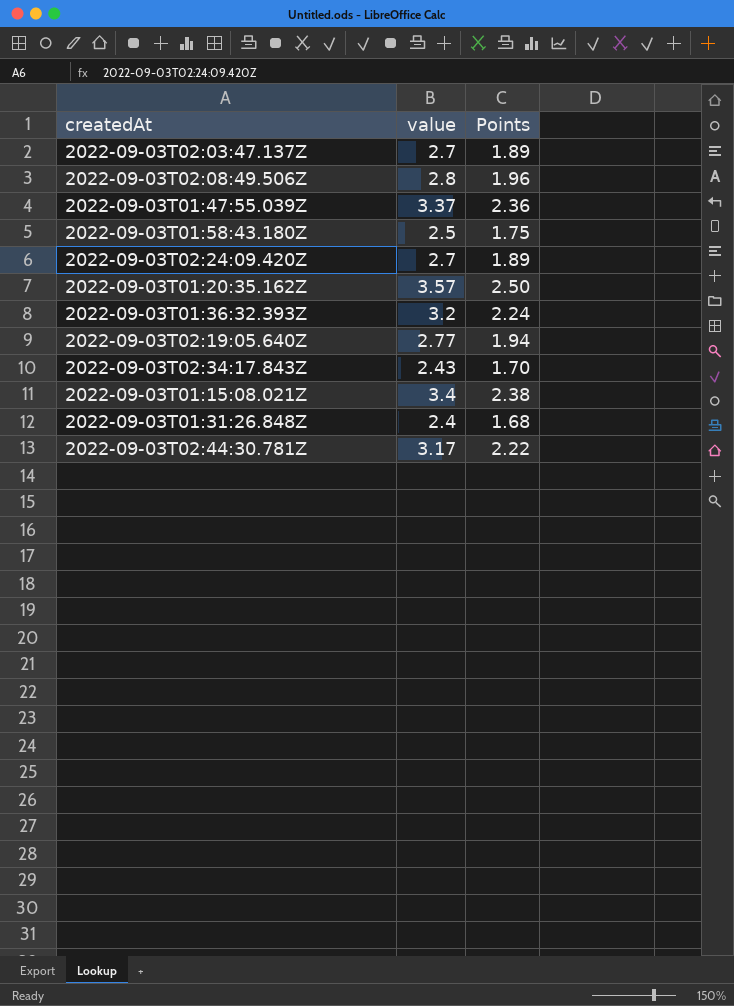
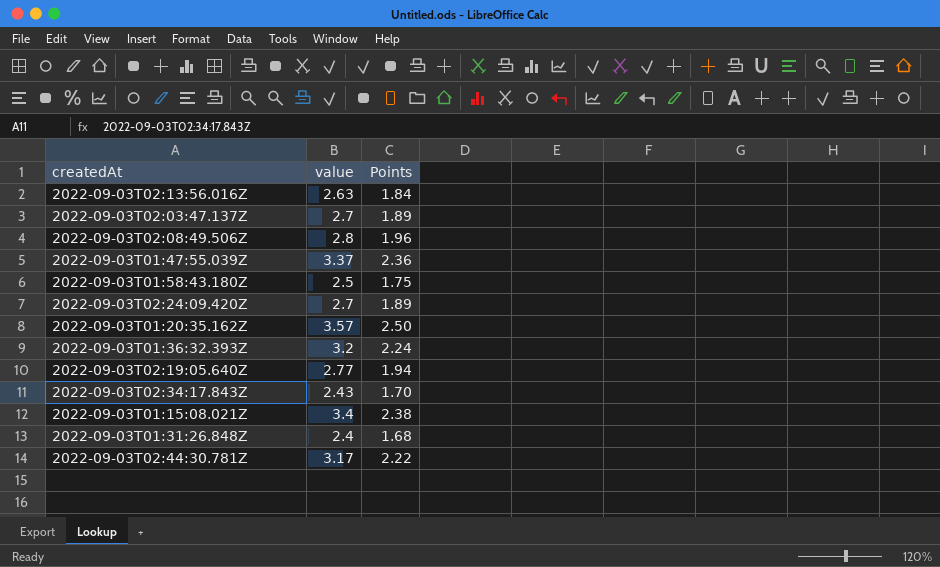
row 2022-09-03T02:13:56.016Z: none -> 2.63 | 1.84

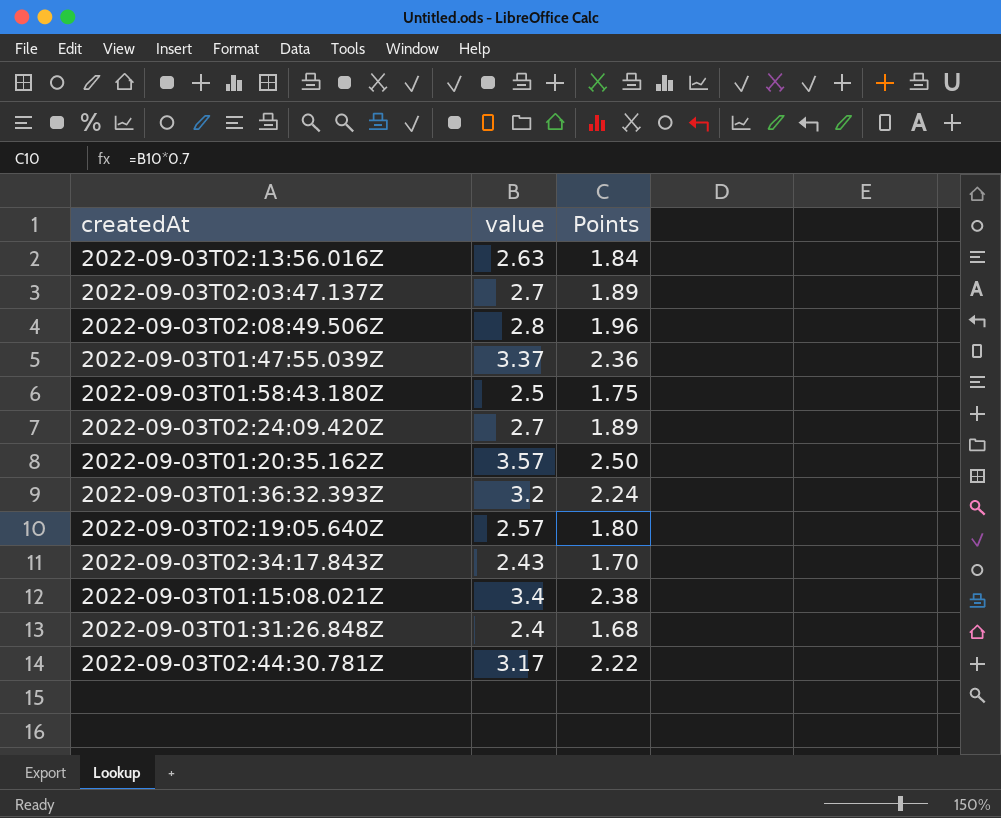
2022-09-03T02:19:05.640Z | value: 2.77 -> 2.57
2022-09-03T02:19:05.640Z | Points: 1.94 -> 1.80

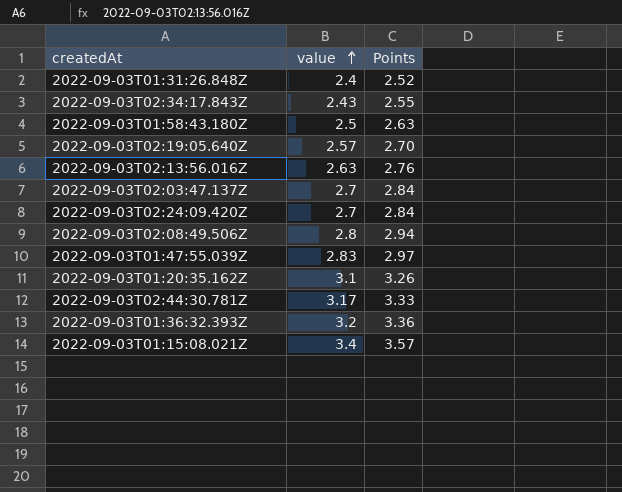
row order: none -> value ascending
column Points | formula: [value] * 0.7 -> [value] * 1.05
2022-09-03T01:47:55.039Z | value: 3.37 -> 2.83
2022-09-03T01:20:35.162Z | value: 3.57 -> 3.1

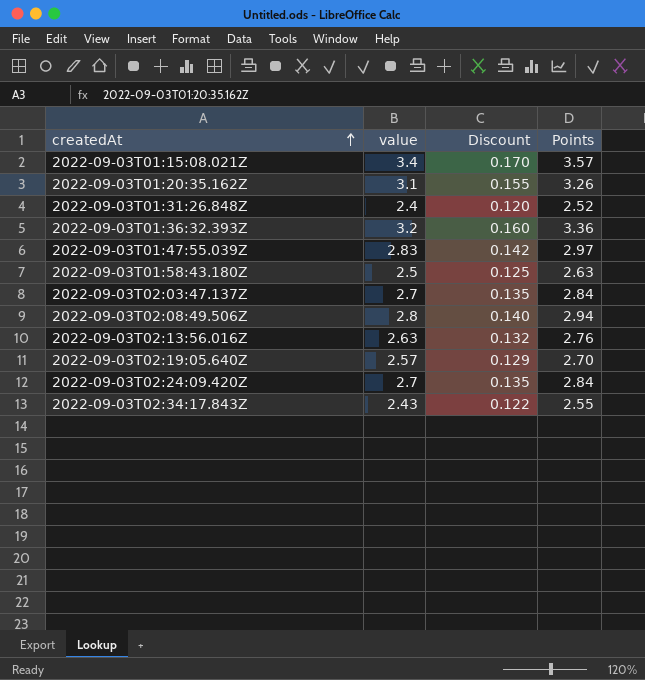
row order: value ascending -> createdAt ascending
column Discount | formula: none -> [value] * 0.05
row 2022-09-03T02:44:30.781Z: 3.17 | 3.33 -> none

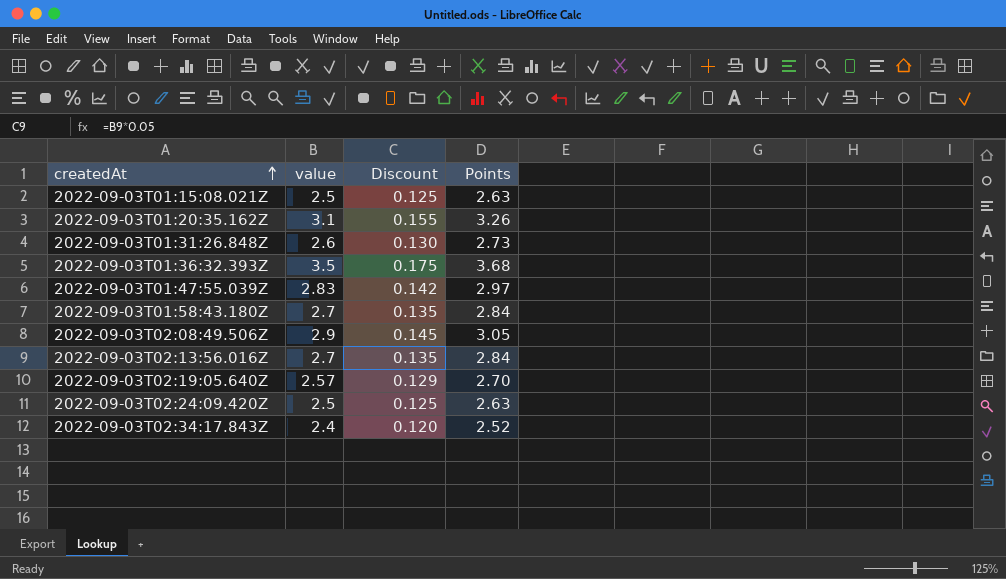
row 2022-09-03T02:03:47.137Z: 2.7 | 0.135 | 2.84 -> none
2022-09-03T01:15:08.021Z | value: 3.4 -> 2.5
2022-09-03T01:15:08.021Z | Discount: 0.170 -> 0.125
2022-09-03T01:15:08.021Z | Points: 3.57 -> 2.63
2022-09-03T01:31:26.848Z | value: 2.4 -> 2.6
2022-09-03T01:31:26.848Z | Discount: 0.120 -> 0.130
2022-09-03T01:31:26.848Z | Points: 2.52 -> 2.73
2022-09-03T01:36:32.393Z | value: 3.2 -> 3.5
2022-09-03T01:36:32.393Z | Discount: 0.160 -> 0.175
2022-09-03T01:36:32.393Z | Points: 3.36 -> 3.68
2022-09-03T01:58:43.180Z | value: 2.5 -> 2.7
2022-09-03T01:58:43.180Z | Discount: 0.125 -> 0.135
2022-09-03T01:58:43.180Z | Points: 2.63 -> 2.84
2022-09-03T02:08:49.506Z | value: 2.8 -> 2.9
2022-09-03T02:08:49.506Z | Discount: 0.140 -> 0.145
2022-09-03T02:08:49.506Z | Points: 2.94 -> 3.05
2022-09-03T02:13:56.016Z | value: 2.63 -> 2.7
2022-09-03T02:13:56.016Z | Discount: 0.132 -> 0.135
2022-09-03T02:13:56.016Z | Points: 2.76 -> 2.84
2022-09-03T02:24:09.420Z | value: 2.7 -> 2.5
2022-09-03T02:24:09.420Z | Discount: 0.135 -> 0.125
2022-09-03T02:24:09.420Z | Points: 2.84 -> 2.63
2022-09-03T02:34:17.843Z | value: 2.43 -> 2.4
2022-09-03T02:34:17.843Z | Discount: 0.122 -> 0.120
2022-09-03T02:34:17.843Z | Points: 2.55 -> 2.52

